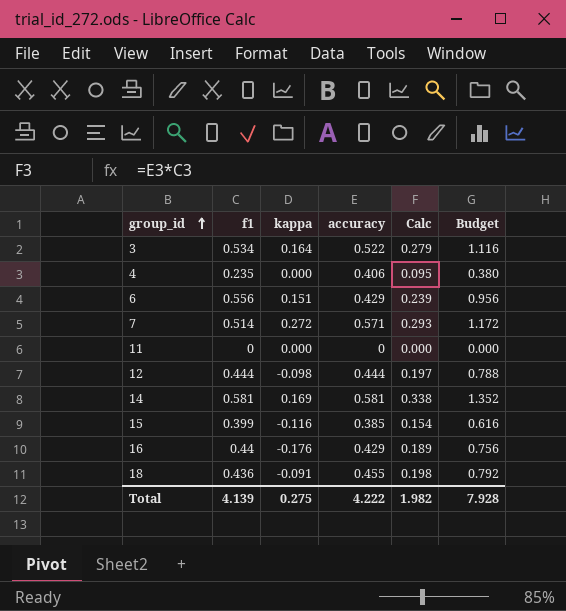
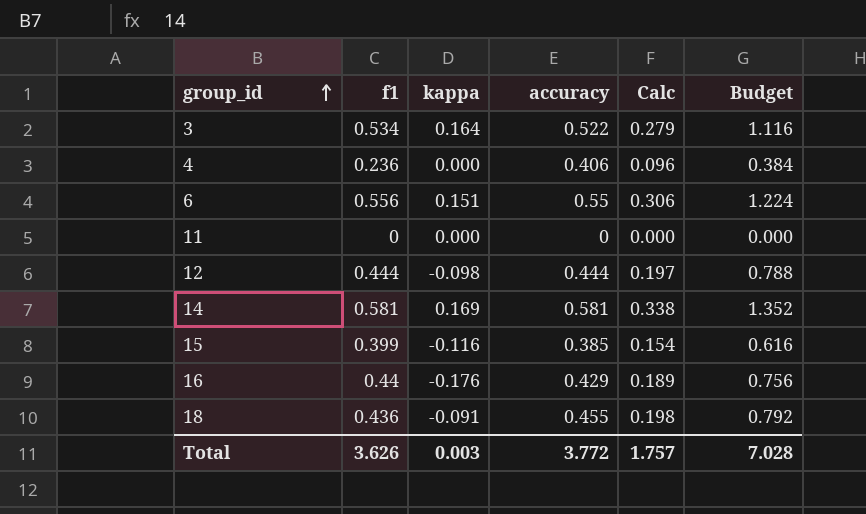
row 7: 0.514 | 0.272 | 0.571 | 0.293 | 1.172 -> none
4 | f1: 0.235 -> 0.236
4 | Calc: 0.095 -> 0.096
4 | Budget: 0.380 -> 0.384
6 | accuracy: 0.429 -> 0.55
6 | Calc: 0.239 -> 0.306
6 | Budget: 0.956 -> 1.224
Total | f1: 4.139 -> 3.626
Total | kappa: 0.275 -> 0.003
Total | accuracy: 4.222 -> 3.772
Total | Calc: 1.982 -> 1.757
Total | Budget: 7.928 -> 7.028

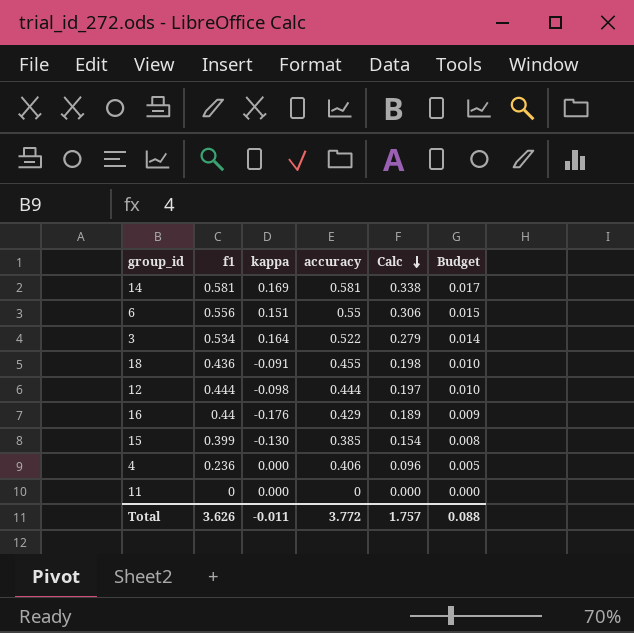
row order: group_id ascending -> Calc descending
column Budget | formula: [Calc] * 4 -> [Calc] * 0.05
15 | kappa: -0.116 -> -0.130
Total | kappa: 0.003 -> -0.011
Total | Budget: 7.028 -> 0.088

